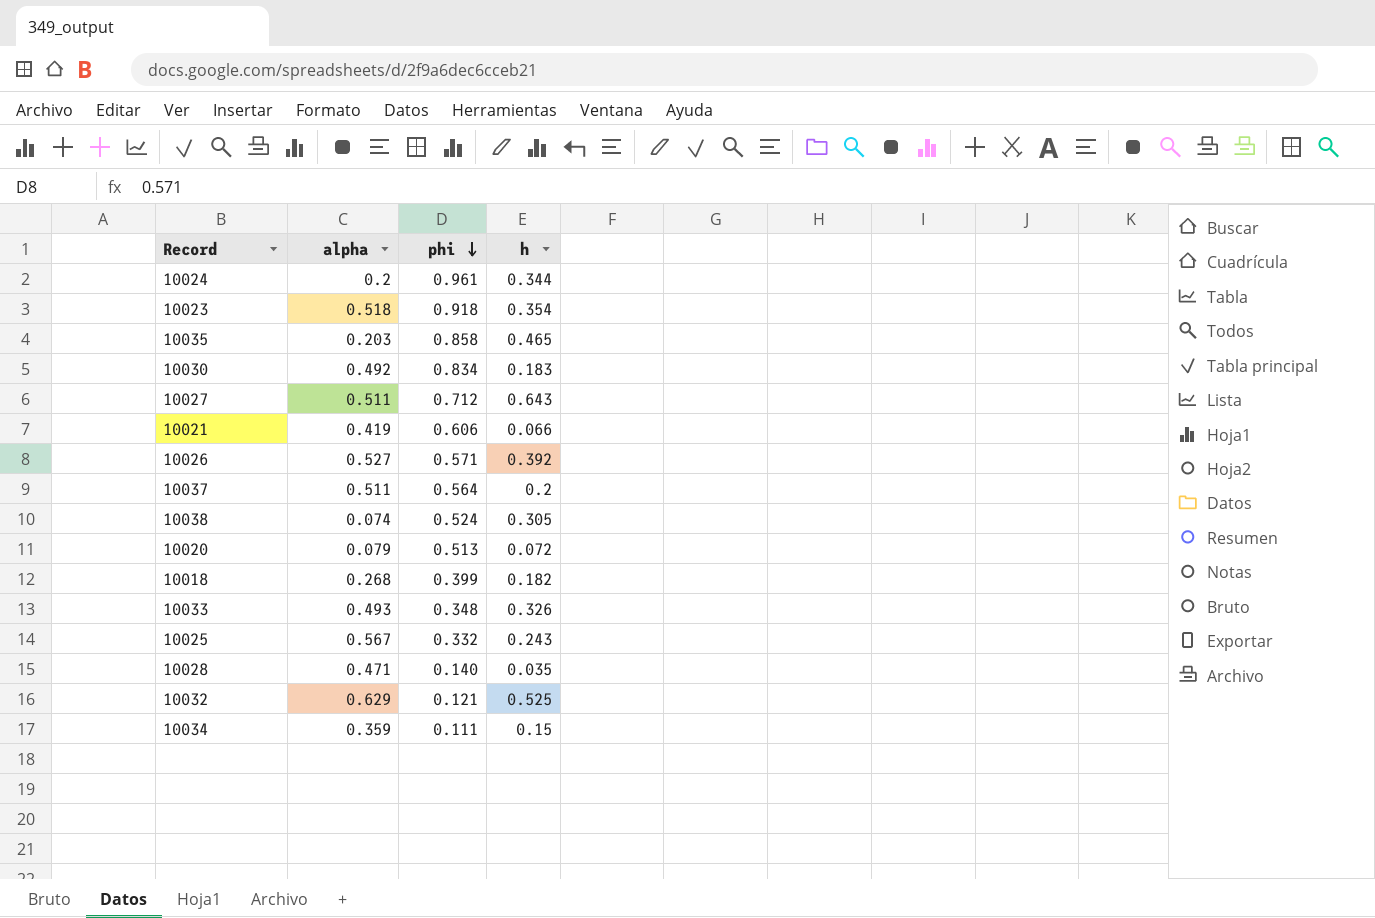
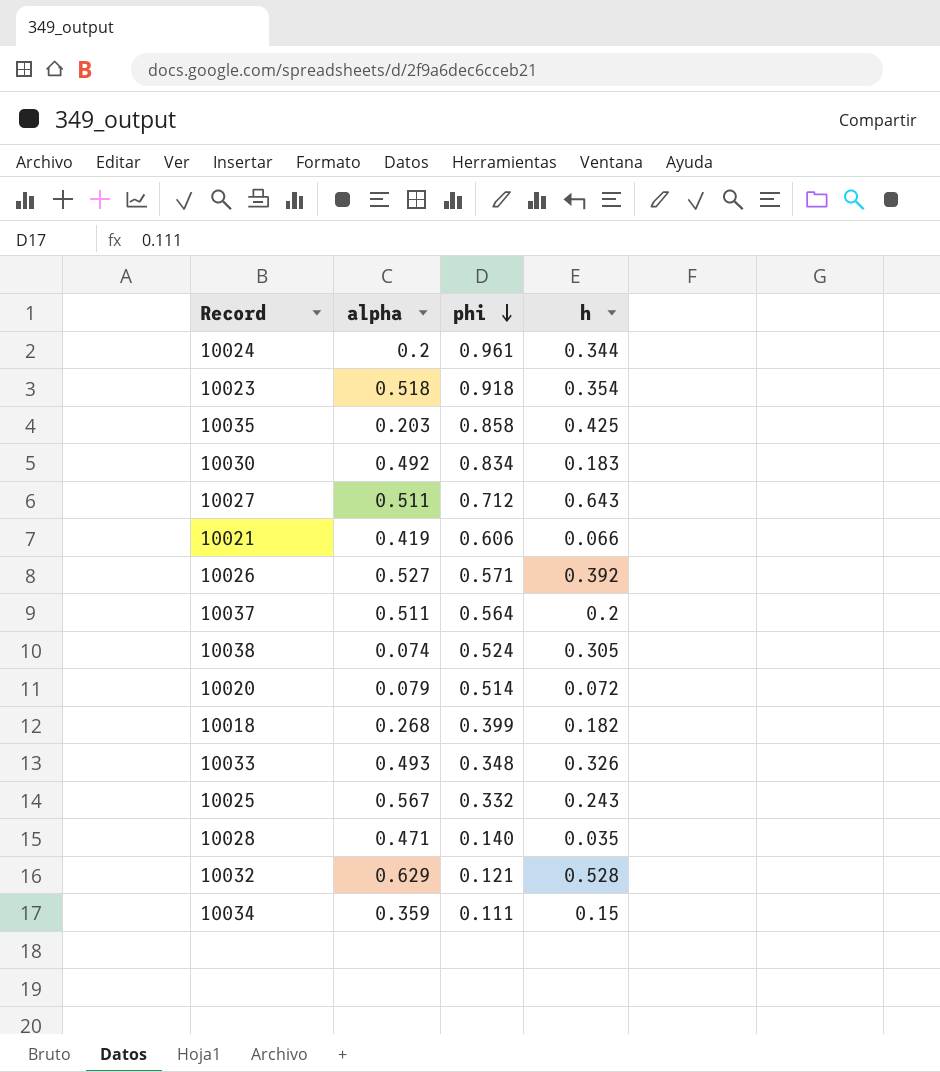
10035 | h: 0.465 -> 0.425
10020 | phi: 0.513 -> 0.514
10032 | h: 0.525 -> 0.528

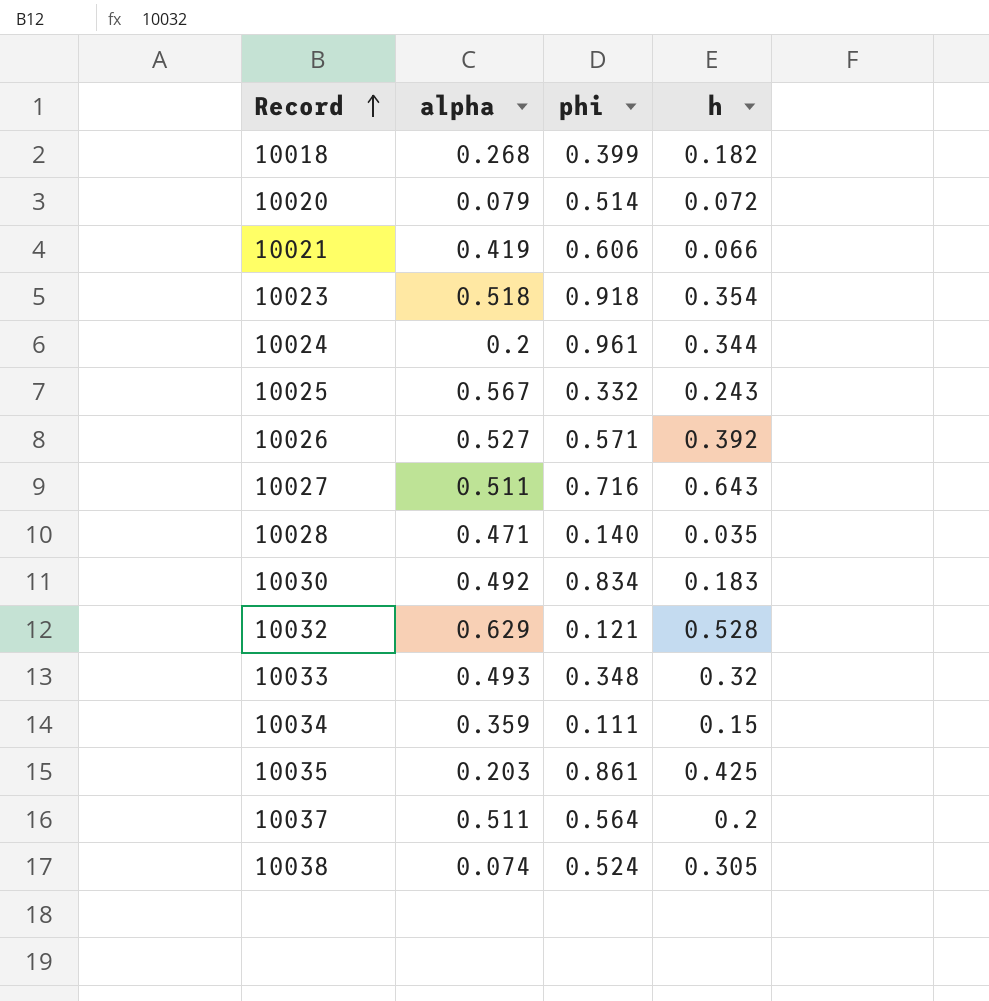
row order: phi descending -> Record ascending
10027 | phi: 0.712 -> 0.716
10033 | h: 0.326 -> 0.32
10035 | phi: 0.858 -> 0.861

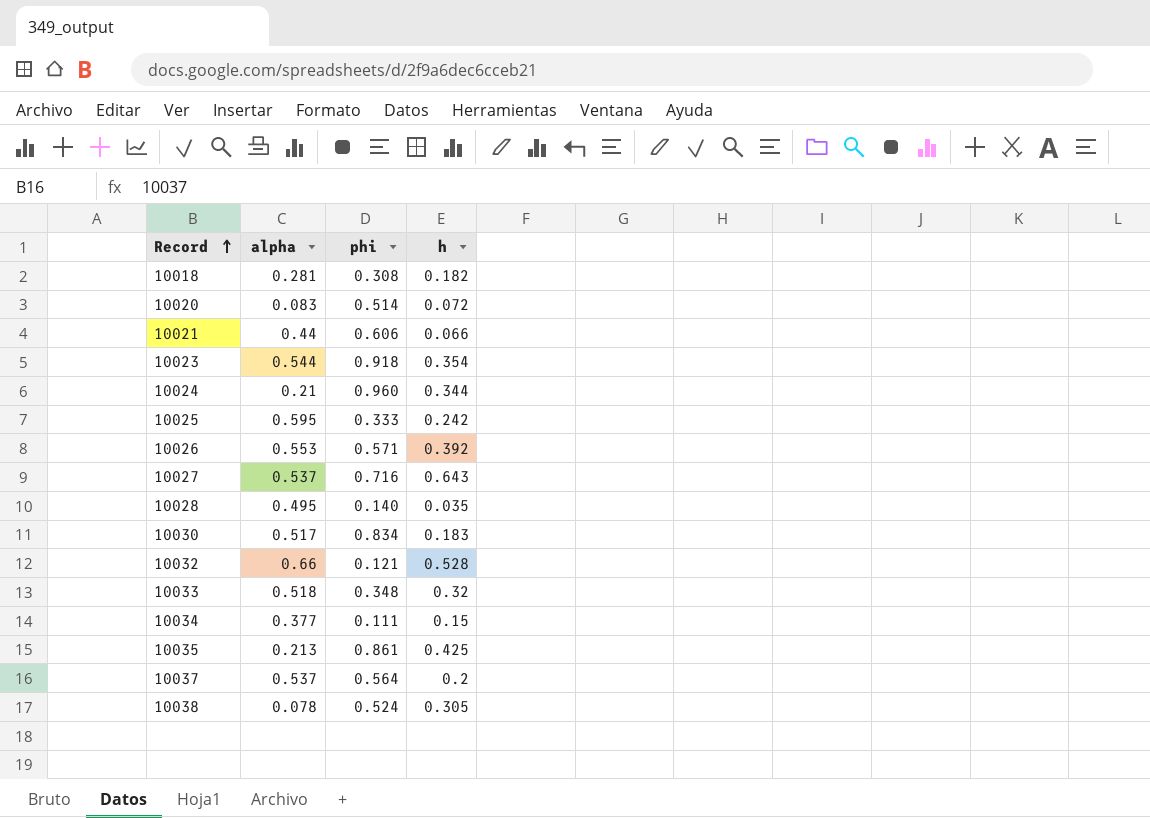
10018 | alpha: 0.268 -> 0.281
10018 | phi: 0.399 -> 0.308
10020 | alpha: 0.079 -> 0.083
10021 | alpha: 0.419 -> 0.44
10023 | alpha: 0.518 -> 0.544
10024 | alpha: 0.2 -> 0.21
10024 | phi: 0.961 -> 0.960
10025 | alpha: 0.567 -> 0.595
10025 | phi: 0.332 -> 0.333
10025 | h: 0.243 -> 0.242
10026 | alpha: 0.527 -> 0.553
10027 | alpha: 0.511 -> 0.537
10028 | alpha: 0.471 -> 0.495
10030 | alpha: 0.492 -> 0.517
10032 | alpha: 0.629 -> 0.66
10033 | alpha: 0.493 -> 0.518
10034 | alpha: 0.359 -> 0.377
10035 | alpha: 0.203 -> 0.213
10037 | alpha: 0.511 -> 0.537
10038 | alpha: 0.074 -> 0.078

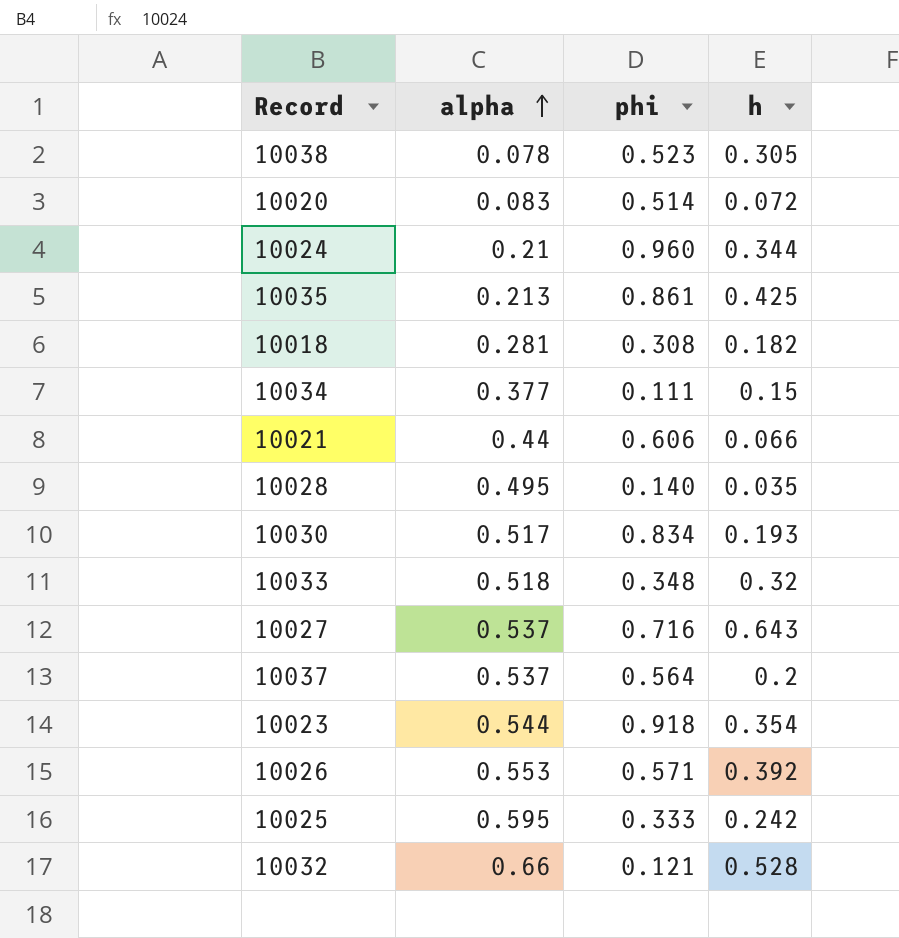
row order: Record ascending -> alpha ascending
10038 | phi: 0.524 -> 0.523
10030 | h: 0.183 -> 0.193

